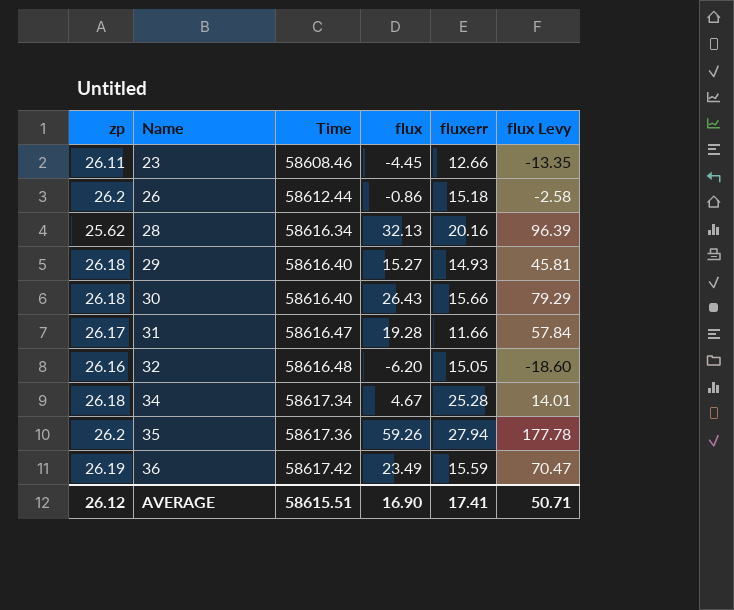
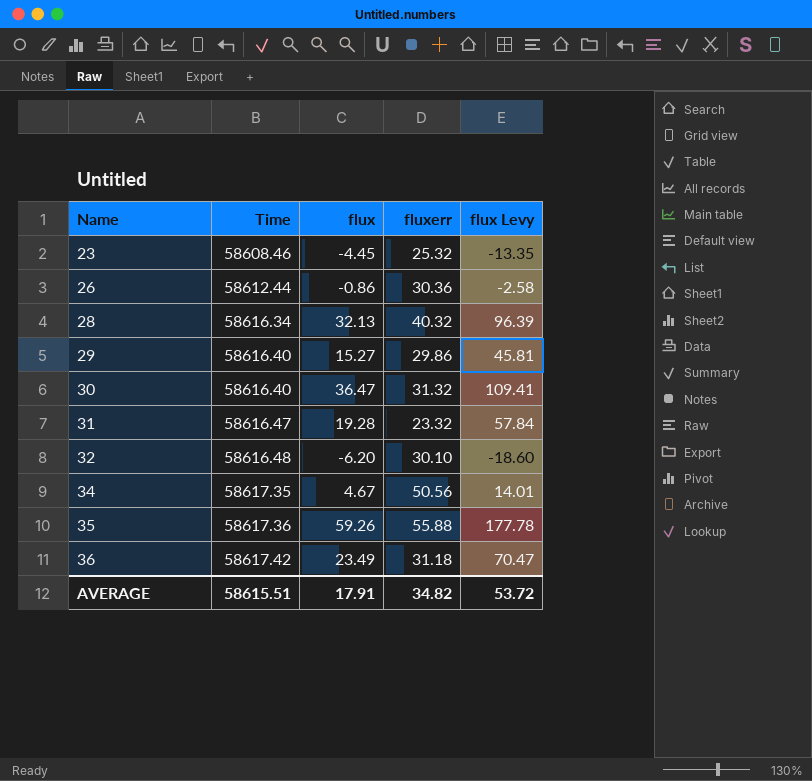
column zp | position: 1 -> none
23 | fluxerr: 12.66 -> 25.32
26 | fluxerr: 15.18 -> 30.36
28 | fluxerr: 20.16 -> 40.32
29 | fluxerr: 14.93 -> 29.86
30 | flux: 26.43 -> 36.47
30 | fluxerr: 15.66 -> 31.32
30 | flux Levy: 79.29 -> 109.41
31 | fluxerr: 11.66 -> 23.32
32 | fluxerr: 15.05 -> 30.10
34 | Time: 58617.34 -> 58617.35
34 | fluxerr: 25.28 -> 50.56
35 | fluxerr: 27.94 -> 55.88
36 | fluxerr: 15.59 -> 31.18
AVERAGE | flux: 16.90 -> 17.91
AVERAGE | fluxerr: 17.41 -> 34.82
AVERAGE | flux Levy: 50.71 -> 53.72

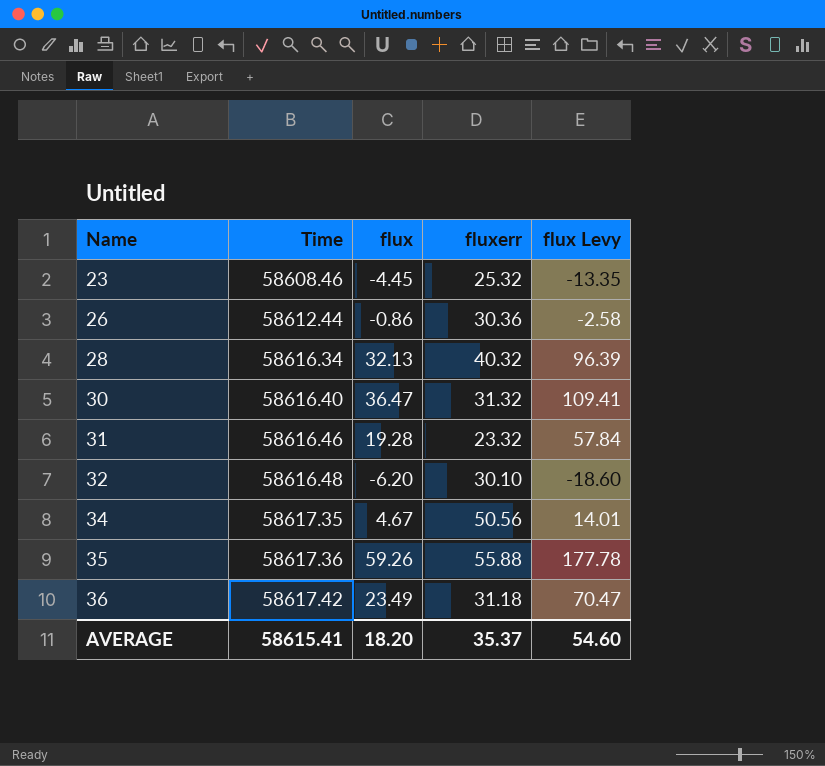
row 29: 58616.40 | 15.27 | 29.86 | 45.81 -> none
31 | Time: 58616.47 -> 58616.46
AVERAGE | Time: 58615.51 -> 58615.41
AVERAGE | flux: 17.91 -> 18.20
AVERAGE | fluxerr: 34.82 -> 35.37
AVERAGE | flux Levy: 53.72 -> 54.60

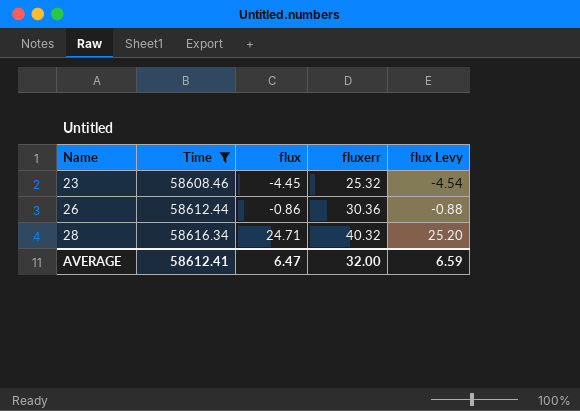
filter: none -> Time <= 58616.34
column flux Levy | formula: [flux] * 3 -> [flux] * 1.02
28 | flux: 32.13 -> 24.71
AVERAGE | Time: 58615.41 -> 58612.41
AVERAGE | flux: 18.20 -> 6.47
AVERAGE | fluxerr: 35.37 -> 32.00
AVERAGE | flux Levy: 54.60 -> 6.59

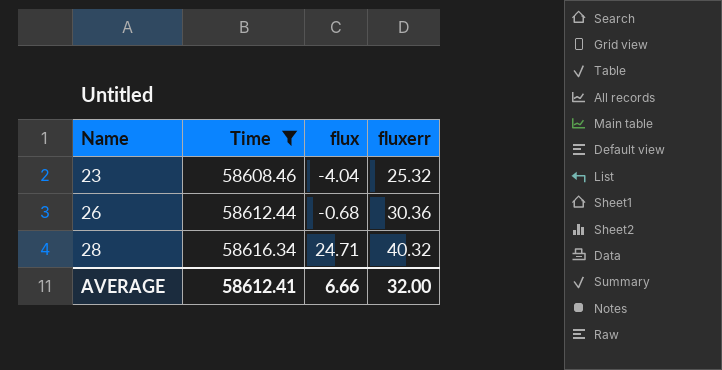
column flux Levy | formula: [flux] * 1.02 -> none
23 | flux: -4.45 -> -4.04
26 | flux: -0.86 -> -0.68
AVERAGE | flux: 6.47 -> 6.66

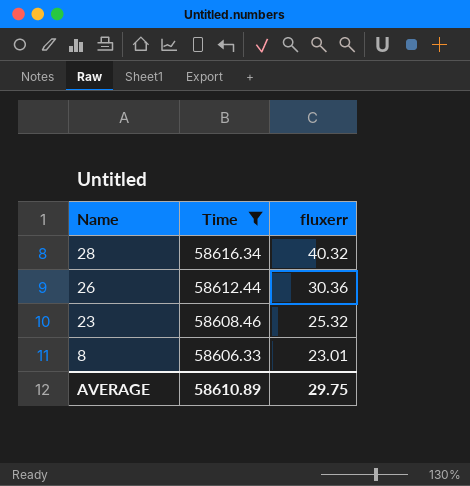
row order: Name ascending -> Name descending
column flux | position: 3 -> none
row 8: none -> 58606.33 | 23.01
AVERAGE | Time: 58612.41 -> 58610.89
AVERAGE | fluxerr: 32.00 -> 29.75

